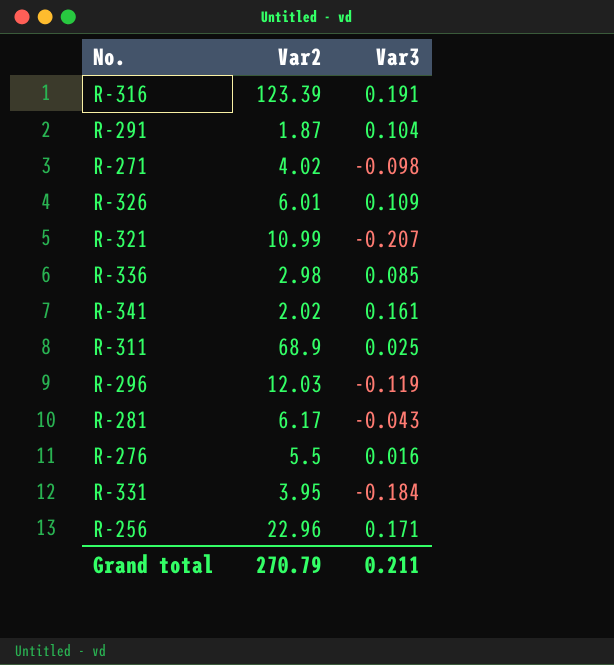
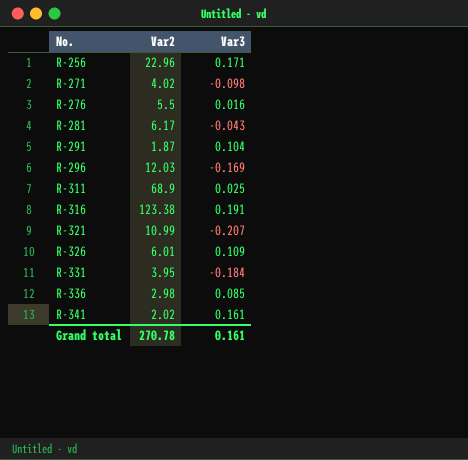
row order: none -> No. ascending
R-296 | Var3: -0.119 -> -0.169
R-316 | Var2: 123.39 -> 123.38
Grand total | Var2: 270.79 -> 270.78
Grand total | Var3: 0.211 -> 0.161

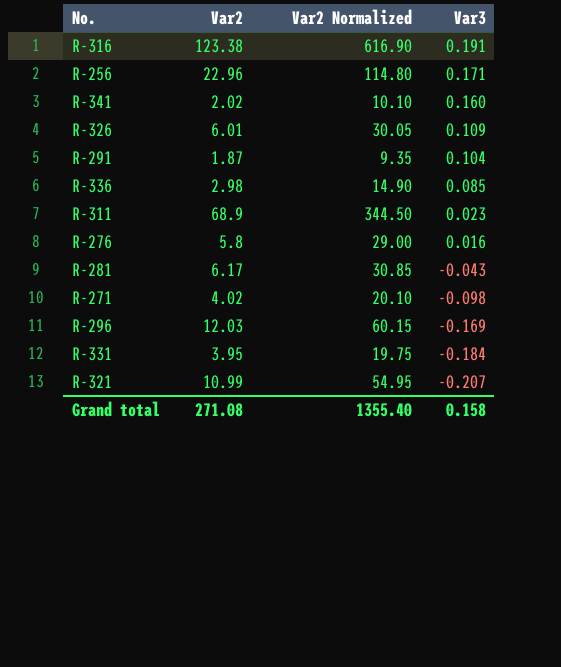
row order: No. ascending -> Var3 descending
column Var2 Normalized | formula: none -> [Var2] * 5
R-341 | Var3: 0.161 -> 0.160
R-311 | Var3: 0.025 -> 0.023
R-276 | Var2: 5.5 -> 5.8
Grand total | Var2: 270.78 -> 271.08
Grand total | Var3: 0.161 -> 0.158

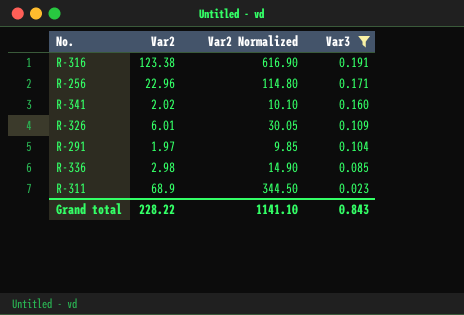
filter: none -> Var3 >= 0.023
R-291 | Var2: 1.87 -> 1.97
R-291 | Var2 Normalized: 9.35 -> 9.85
Grand total | Var2: 271.08 -> 228.22
Grand total | Var2 Normalized: 1355.40 -> 1141.10
Grand total | Var3: 0.158 -> 0.843

